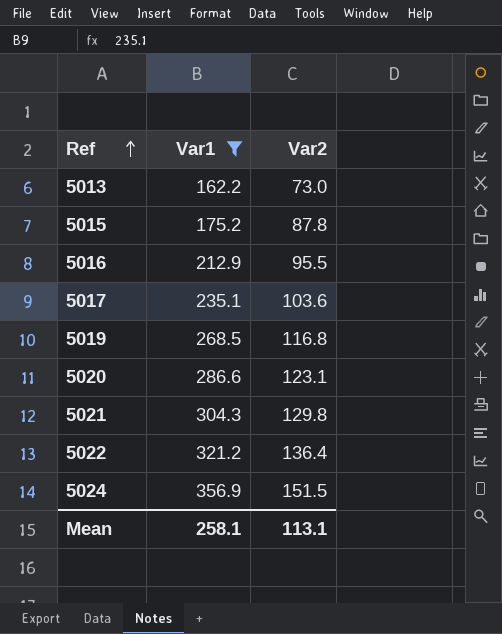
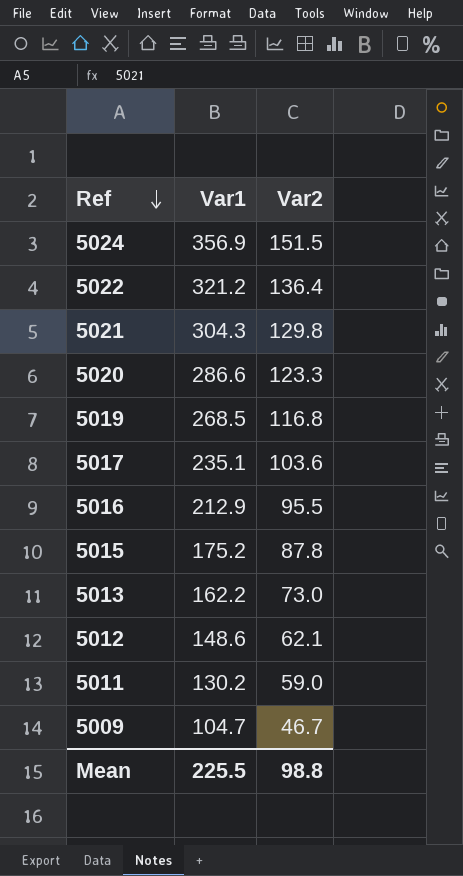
filter: Var1 >= 162.2 -> none
row order: Ref ascending -> Ref descending
5020 | Var2: 123.1 -> 123.3
Mean | Var1: 258.1 -> 225.5
Mean | Var2: 113.1 -> 98.8

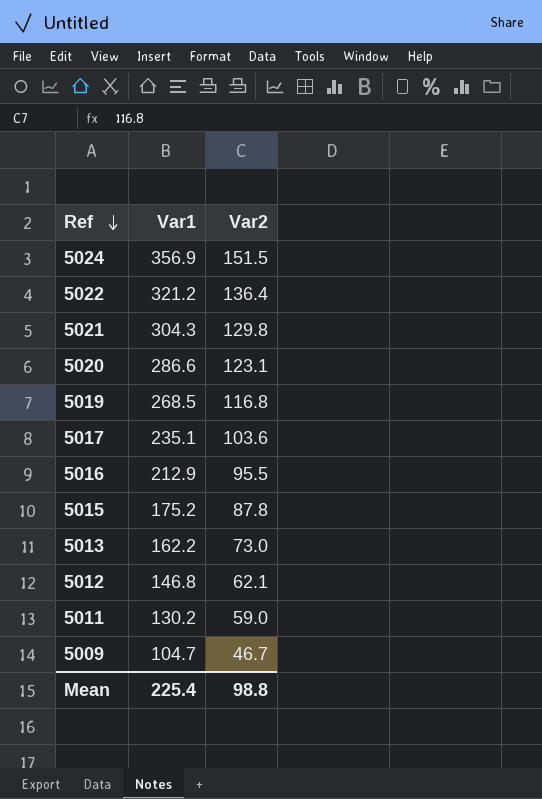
5020 | Var2: 123.3 -> 123.1
5012 | Var1: 148.6 -> 146.8
Mean | Var1: 225.5 -> 225.4

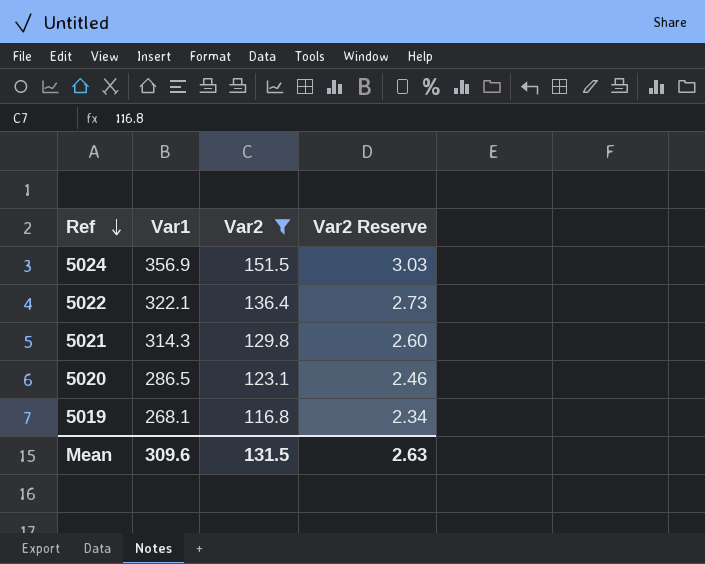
filter: none -> Var2 >= 116.8
column Var2 Reserve | formula: none -> [Var2] * 0.02
5022 | Var1: 321.2 -> 322.1
5021 | Var1: 304.3 -> 314.3
5020 | Var1: 286.6 -> 286.5
5019 | Var1: 268.5 -> 268.1
Mean | Var1: 225.4 -> 309.6
Mean | Var2: 98.8 -> 131.5

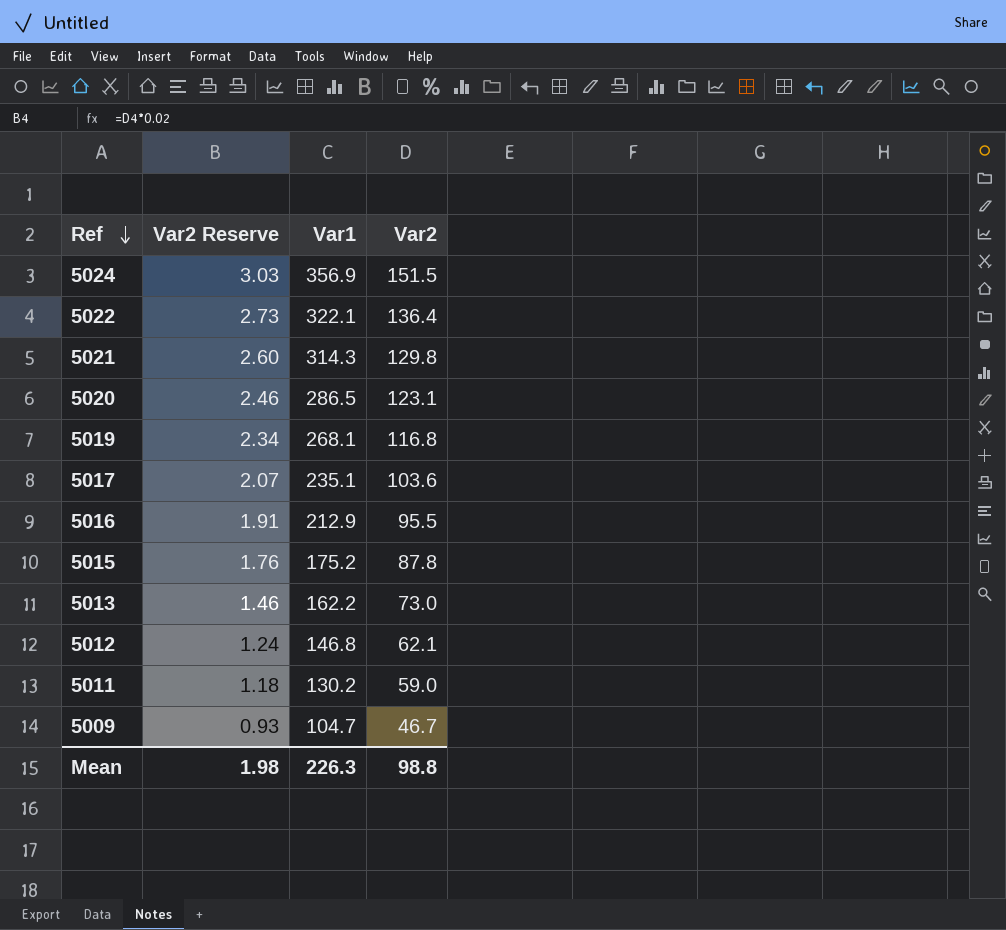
filter: Var2 >= 116.8 -> none
column Var2 Reserve | position: 4 -> 2
Mean | Var2 Reserve: 2.63 -> 1.98
Mean | Var1: 309.6 -> 226.3
Mean | Var2: 131.5 -> 98.8

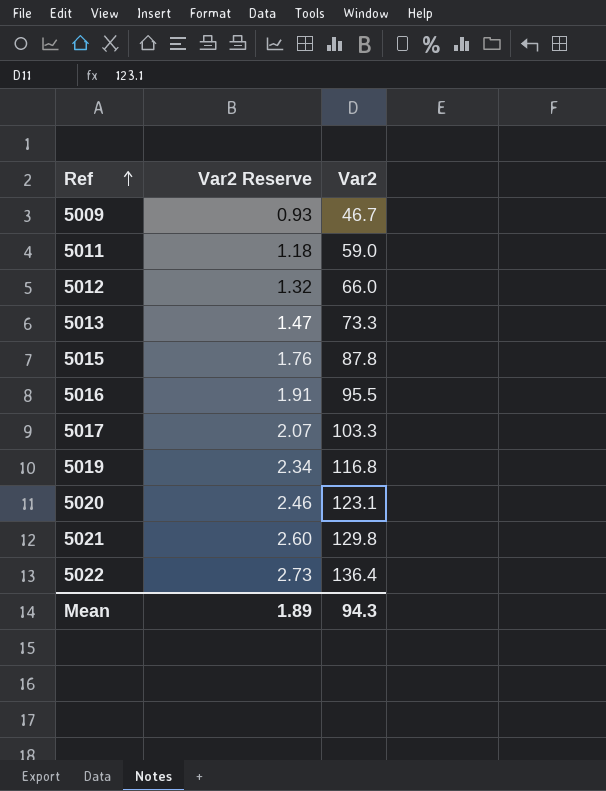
row order: Ref descending -> Ref ascending
column Var1 | position: 3 -> none
row 5024: 3.03 | 356.9 | 151.5 -> none
5012 | Var2 Reserve: 1.24 -> 1.32
5012 | Var2: 62.1 -> 66.0
5013 | Var2 Reserve: 1.46 -> 1.47
5013 | Var2: 73.0 -> 73.3
5017 | Var2: 103.6 -> 103.3
Mean | Var2 Reserve: 1.98 -> 1.89
Mean | Var2: 98.8 -> 94.3

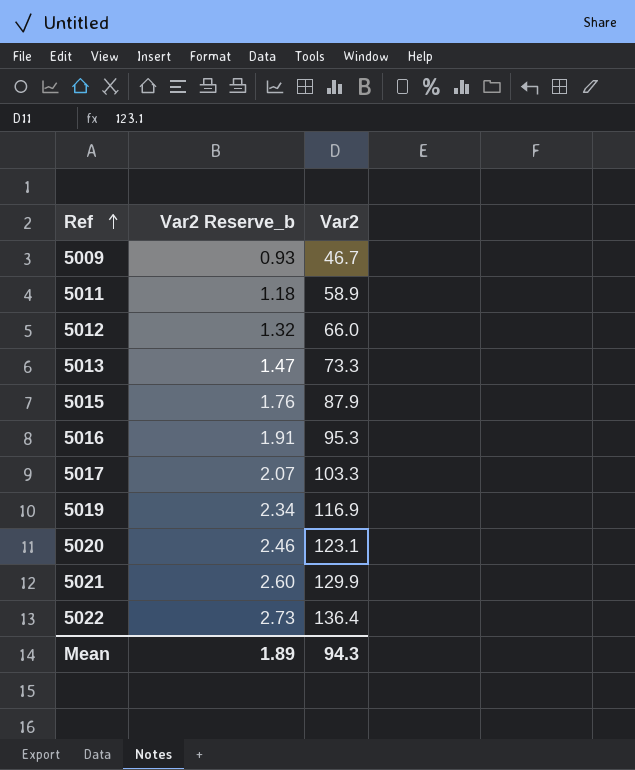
column name: Var2 Reserve -> Var2 Reserve_b
5011 | Var2: 59.0 -> 58.9
5015 | Var2: 87.8 -> 87.9
5016 | Var2: 95.5 -> 95.3
5019 | Var2: 116.8 -> 116.9
5021 | Var2: 129.8 -> 129.9

